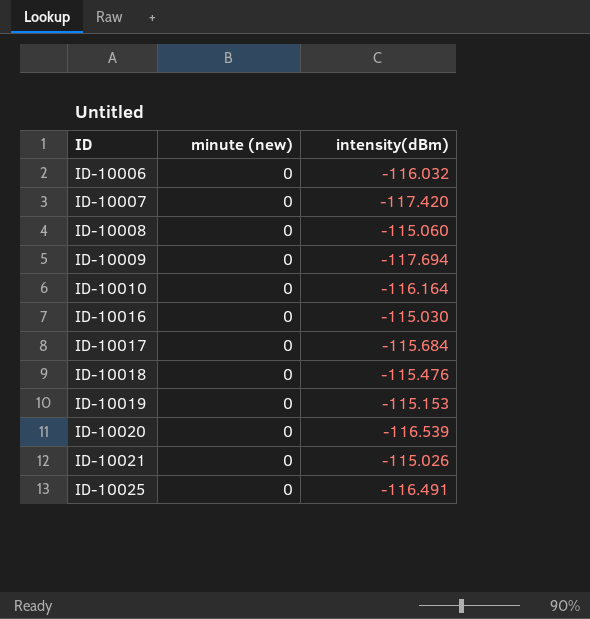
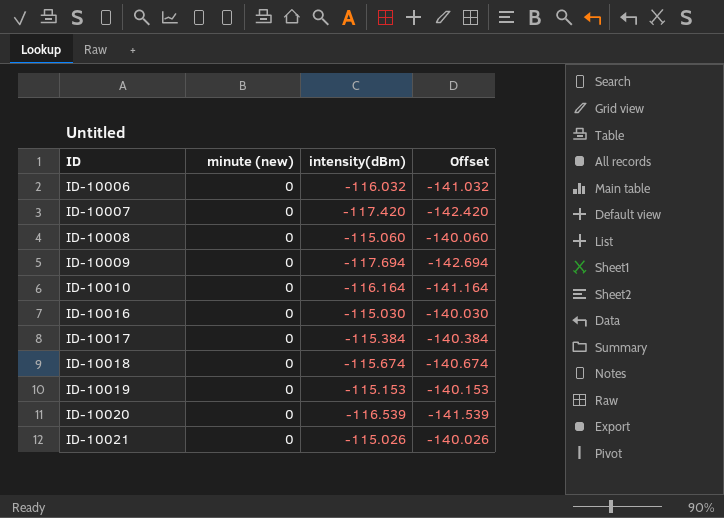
column Offset | formula: none -> [intensity(dBm)] - 25
row ID-10025: 0 | -116.491 -> none
ID-10017 | intensity(dBm): -115.684 -> -115.384
ID-10018 | intensity(dBm): -115.476 -> -115.674

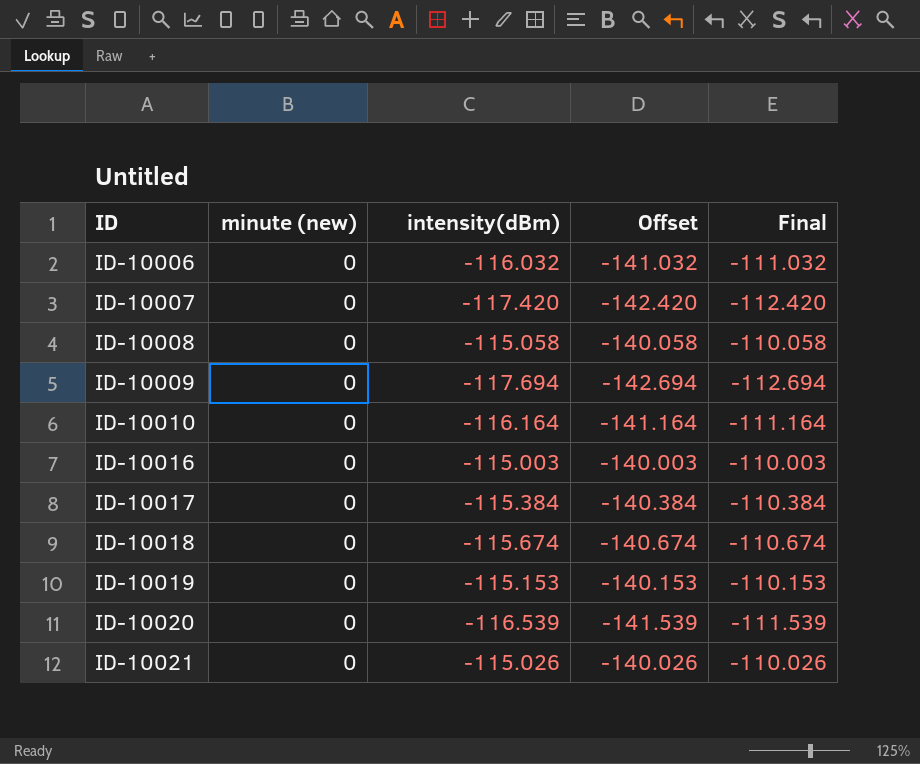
column Final | formula: none -> [intensity(dBm)] + 5
ID-10008 | intensity(dBm): -115.060 -> -115.058
ID-10008 | Offset: -140.060 -> -140.058
ID-10016 | intensity(dBm): -115.030 -> -115.003
ID-10016 | Offset: -140.030 -> -140.003

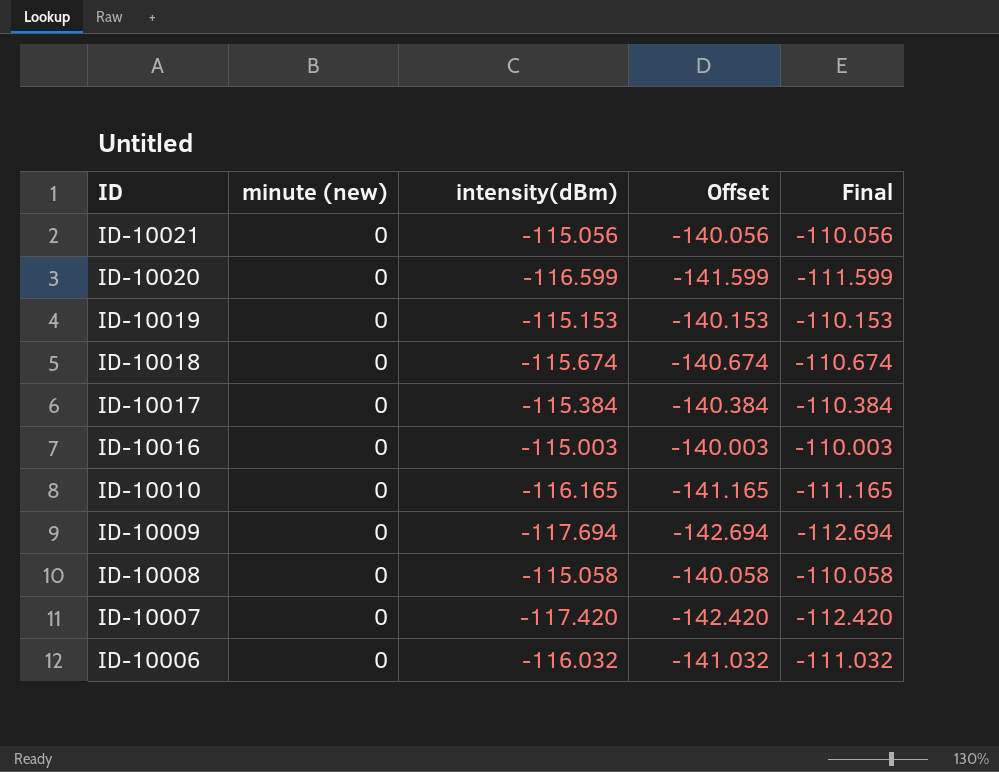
row order: ID ascending -> ID descending
ID-10021 | intensity(dBm): -115.026 -> -115.056
ID-10021 | Offset: -140.026 -> -140.056
ID-10021 | Final: -110.026 -> -110.056
ID-10020 | intensity(dBm): -116.539 -> -116.599
ID-10020 | Offset: -141.539 -> -141.599
ID-10020 | Final: -111.539 -> -111.599
ID-10010 | intensity(dBm): -116.164 -> -116.165
ID-10010 | Offset: -141.164 -> -141.165
ID-10010 | Final: -111.164 -> -111.165

